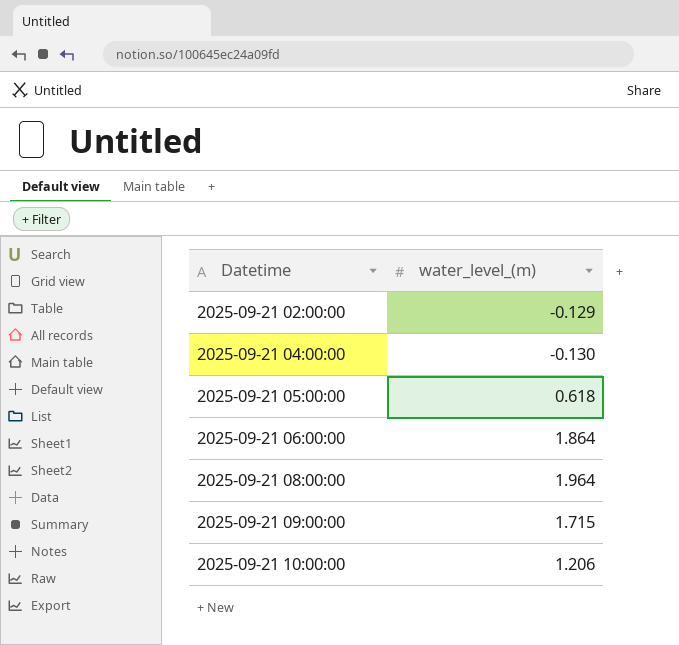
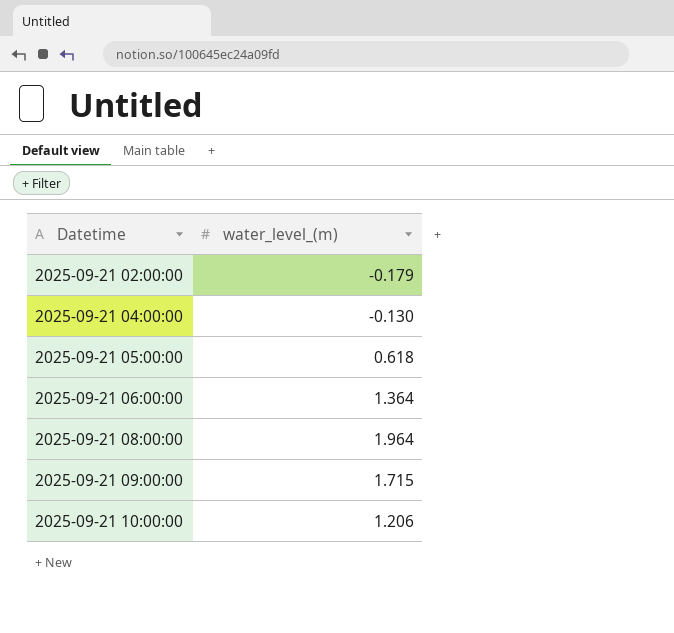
2025-09-21 02:00:00 | water_level_(m): -0.129 -> -0.179
2025-09-21 06:00:00 | water_level_(m): 1.864 -> 1.364

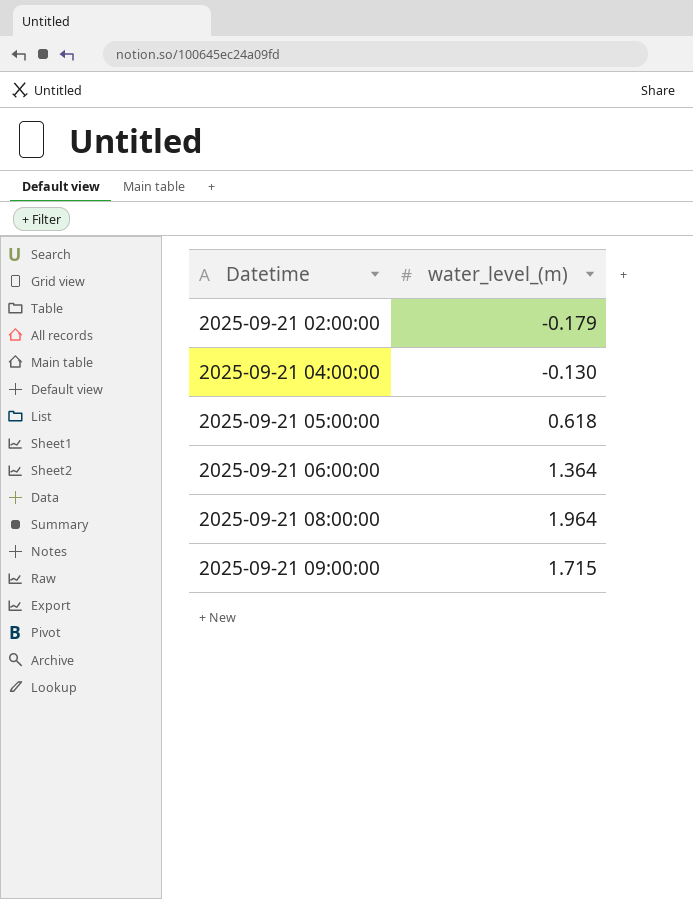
row 2025-09-21 10:00:00: 1.206 -> none

